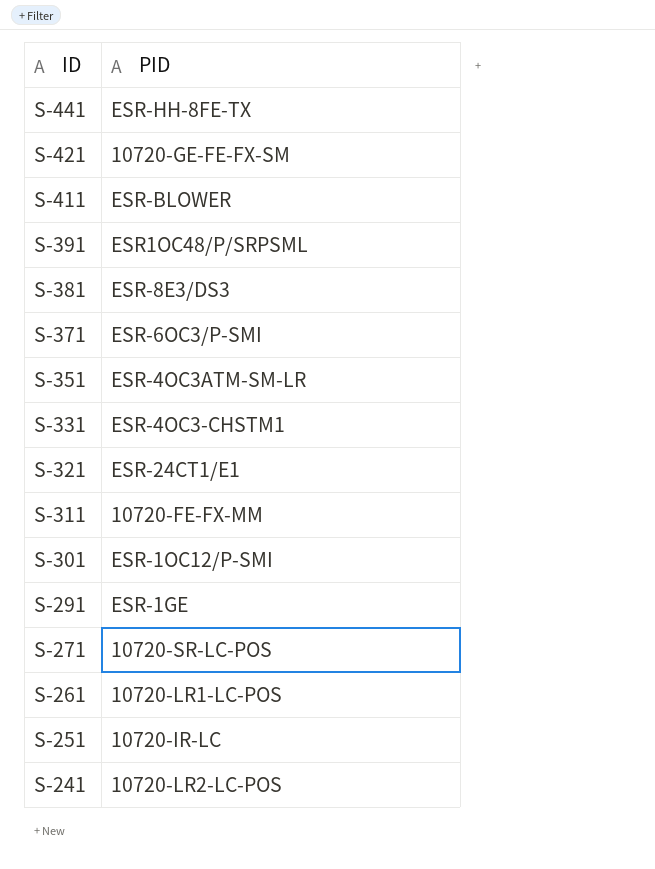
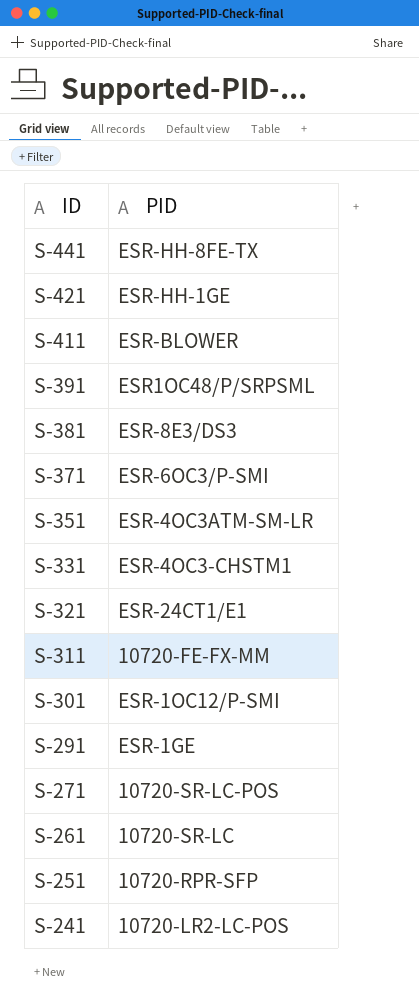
S-421 | PID: 10720-GE-FE-FX-SM -> ESR-HH-1GE
S-261 | PID: 10720-LR1-LC-POS -> 10720-SR-LC
S-251 | PID: 10720-IR-LC -> 10720-RPR-SFP

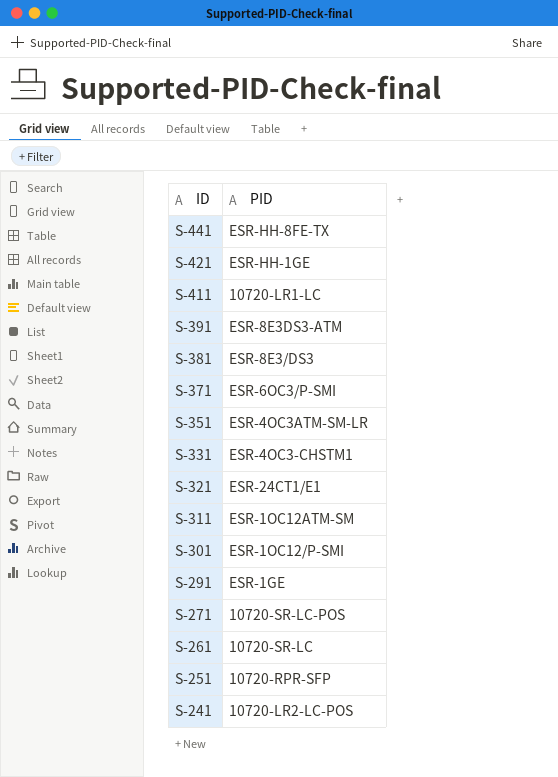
S-411 | PID: ESR-BLOWER -> 10720-LR1-LC
S-391 | PID: ESR1OC48/P/SRPSML -> ESR-8E3DS3-ATM
S-311 | PID: 10720-FE-FX-MM -> ESR-1OC12ATM-SM

